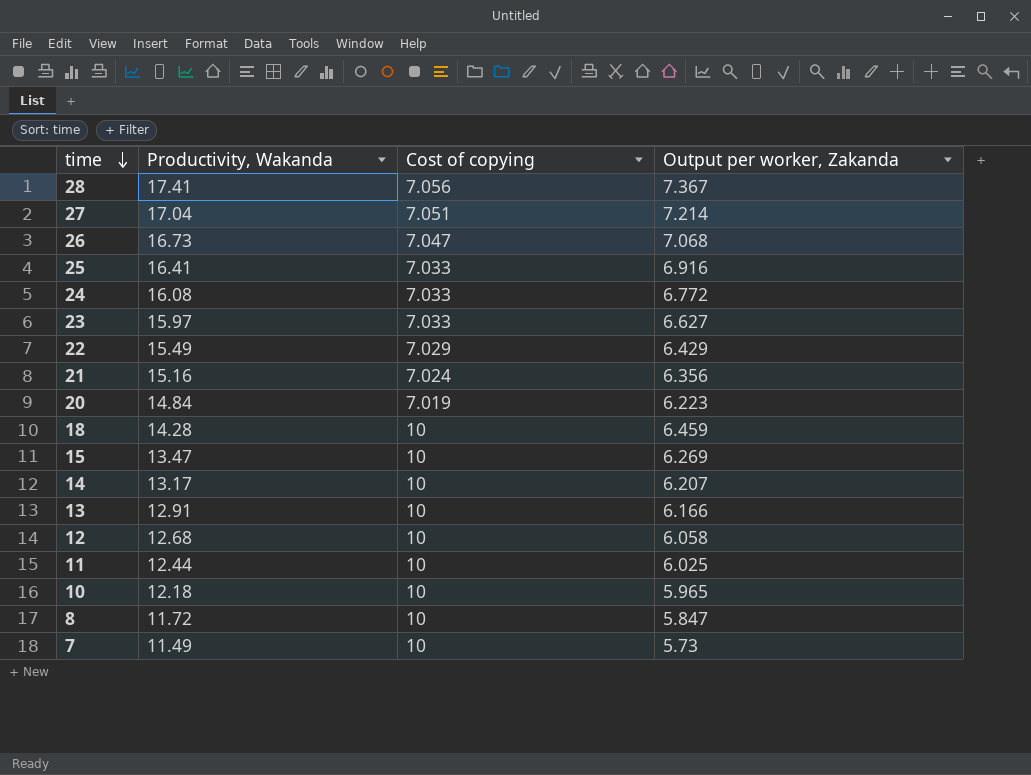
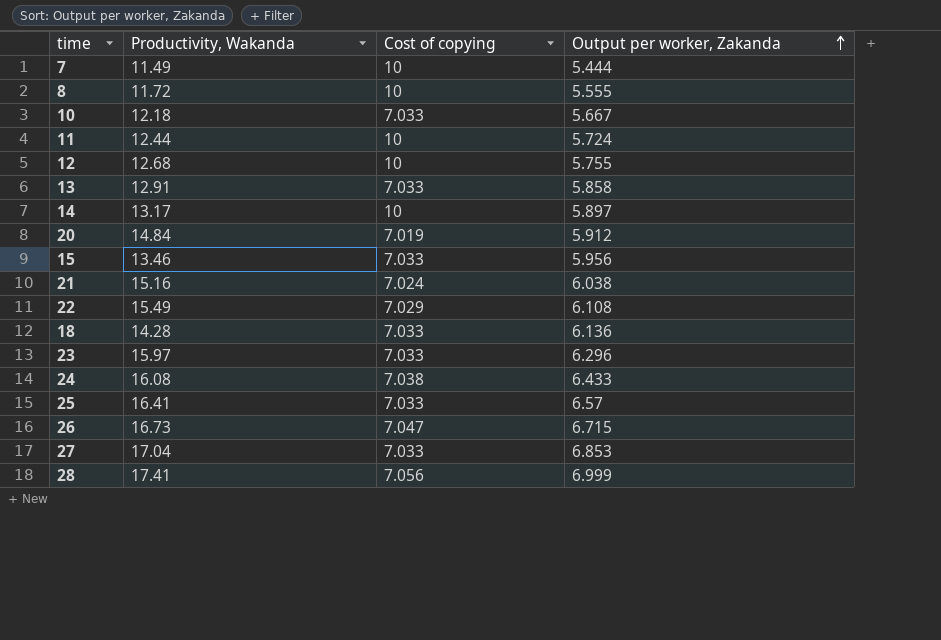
row order: time descending -> Output per worker, Zakanda ascending
7 | Output per worker, Zakanda: 5.73 -> 5.444
8 | Output per worker, Zakanda: 5.847 -> 5.555
10 | Cost of copying: 10 -> 7.033
10 | Output per worker, Zakanda: 5.965 -> 5.667
11 | Output per worker, Zakanda: 6.025 -> 5.724
12 | Output per worker, Zakanda: 6.058 -> 5.755
13 | Cost of copying: 10 -> 7.033
13 | Output per worker, Zakanda: 6.166 -> 5.858
14 | Output per worker, Zakanda: 6.207 -> 5.897
20 | Output per worker, Zakanda: 6.223 -> 5.912
15 | Productivity, Wakanda: 13.47 -> 13.46
15 | Cost of copying: 10 -> 7.033
15 | Output per worker, Zakanda: 6.269 -> 5.956
21 | Output per worker, Zakanda: 6.356 -> 6.038
22 | Output per worker, Zakanda: 6.429 -> 6.108
18 | Cost of copying: 10 -> 7.033
18 | Output per worker, Zakanda: 6.459 -> 6.136
23 | Output per worker, Zakanda: 6.627 -> 6.296
24 | Cost of copying: 7.033 -> 7.038
24 | Output per worker, Zakanda: 6.772 -> 6.433
25 | Output per worker, Zakanda: 6.916 -> 6.57
26 | Output per worker, Zakanda: 7.068 -> 6.715
27 | Cost of copying: 7.051 -> 7.033
27 | Output per worker, Zakanda: 7.214 -> 6.853
28 | Output per worker, Zakanda: 7.367 -> 6.999

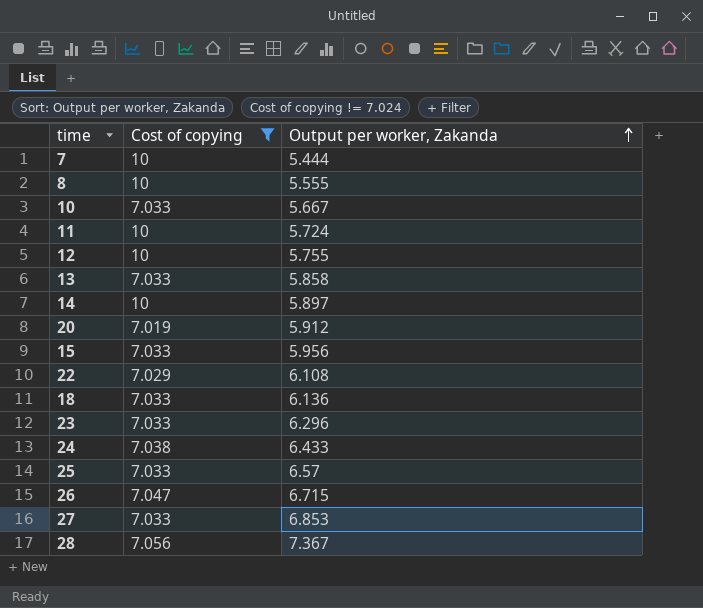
filter: none -> Cost of copying != 7.024
column Productivity, Wakanda | position: 2 -> none
28 | Output per worker, Zakanda: 6.999 -> 7.367

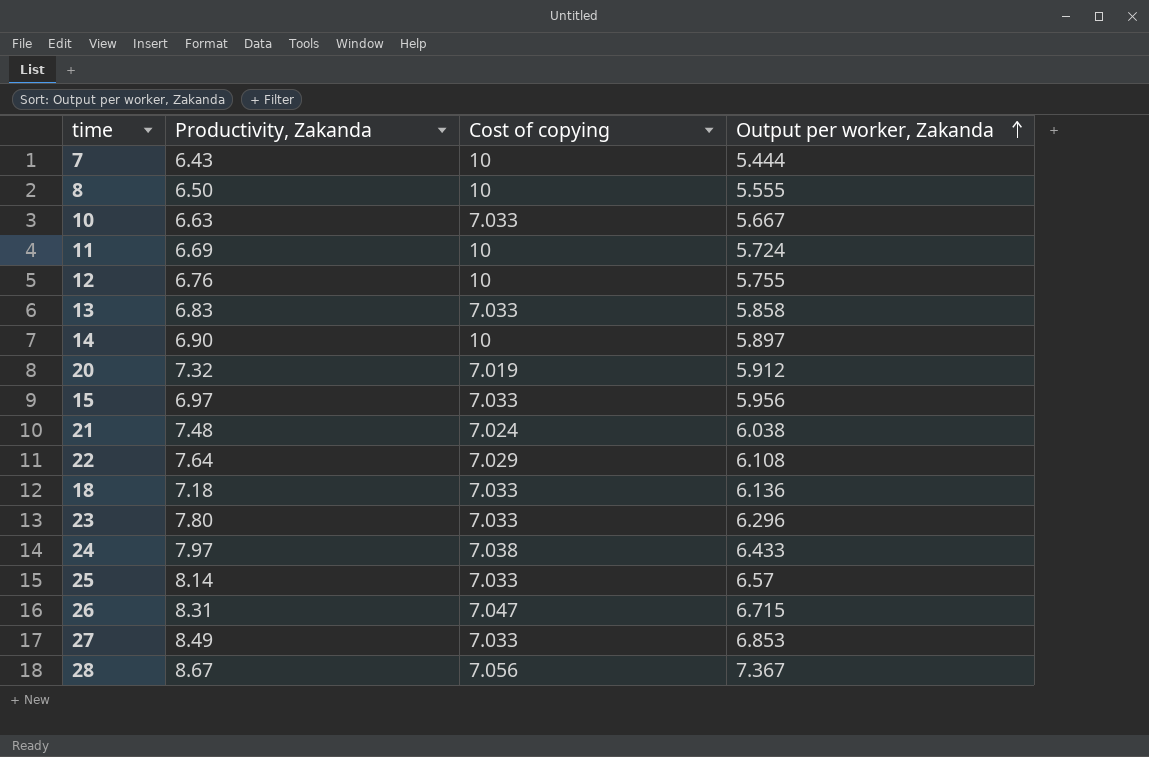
filter: Cost of copying != 7.024 -> none
column Productivity, Zakanda | position: none -> 2

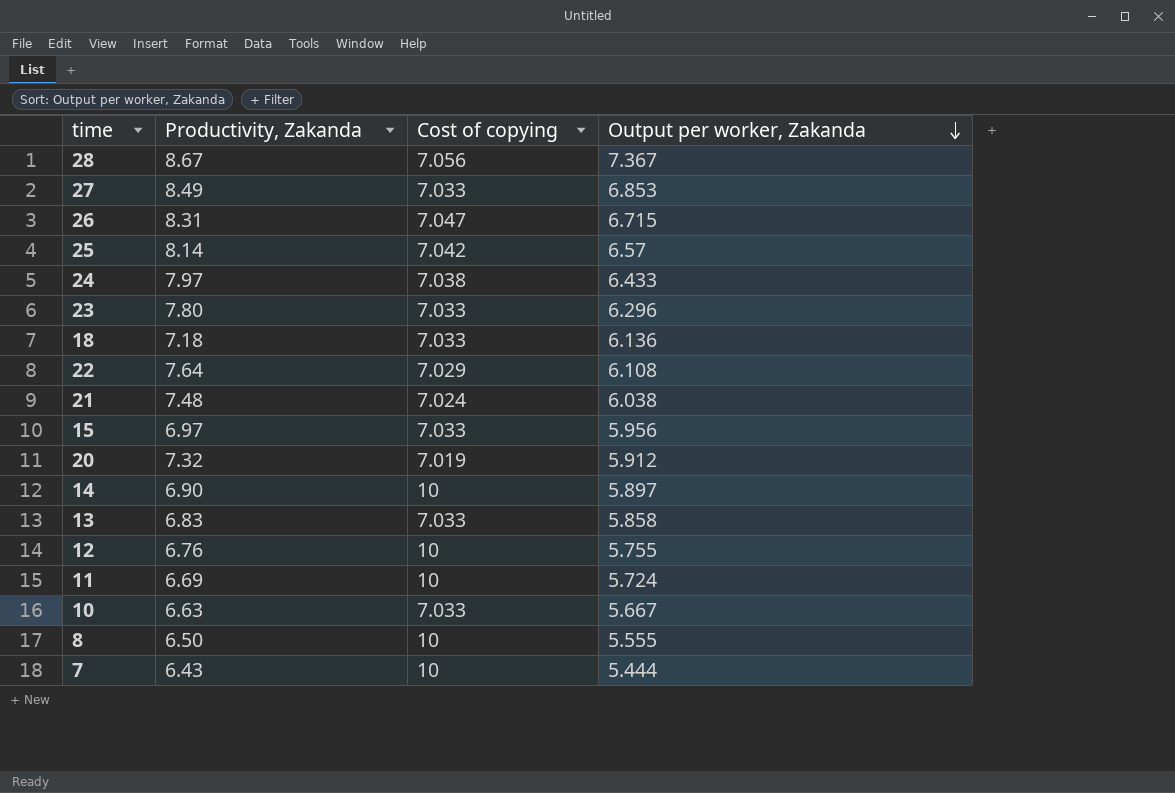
row order: Output per worker, Zakanda ascending -> Output per worker, Zakanda descending
25 | Cost of copying: 7.033 -> 7.042

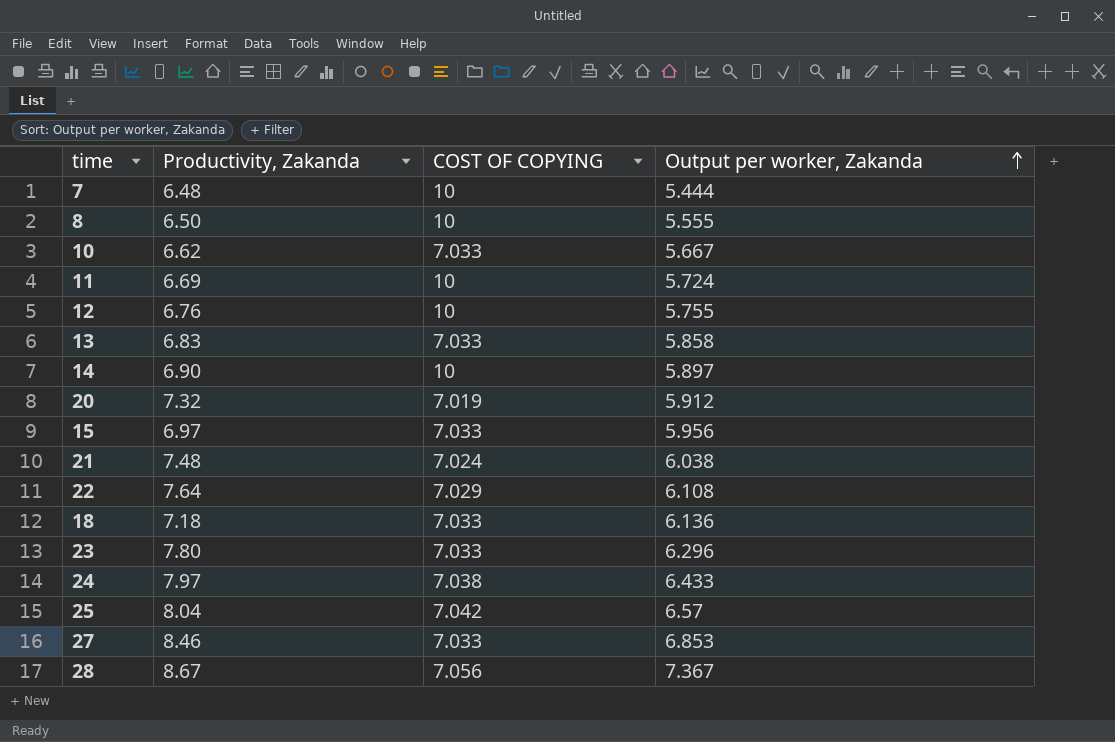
row order: Output per worker, Zakanda descending -> Output per worker, Zakanda ascending
column name: Cost of copying -> COST OF COPYING
row 26: 8.31 | 7.047 | 6.715 -> none
7 | Productivity, Zakanda: 6.43 -> 6.48
10 | Productivity, Zakanda: 6.63 -> 6.62
25 | Productivity, Zakanda: 8.14 -> 8.04
27 | Productivity, Zakanda: 8.49 -> 8.46

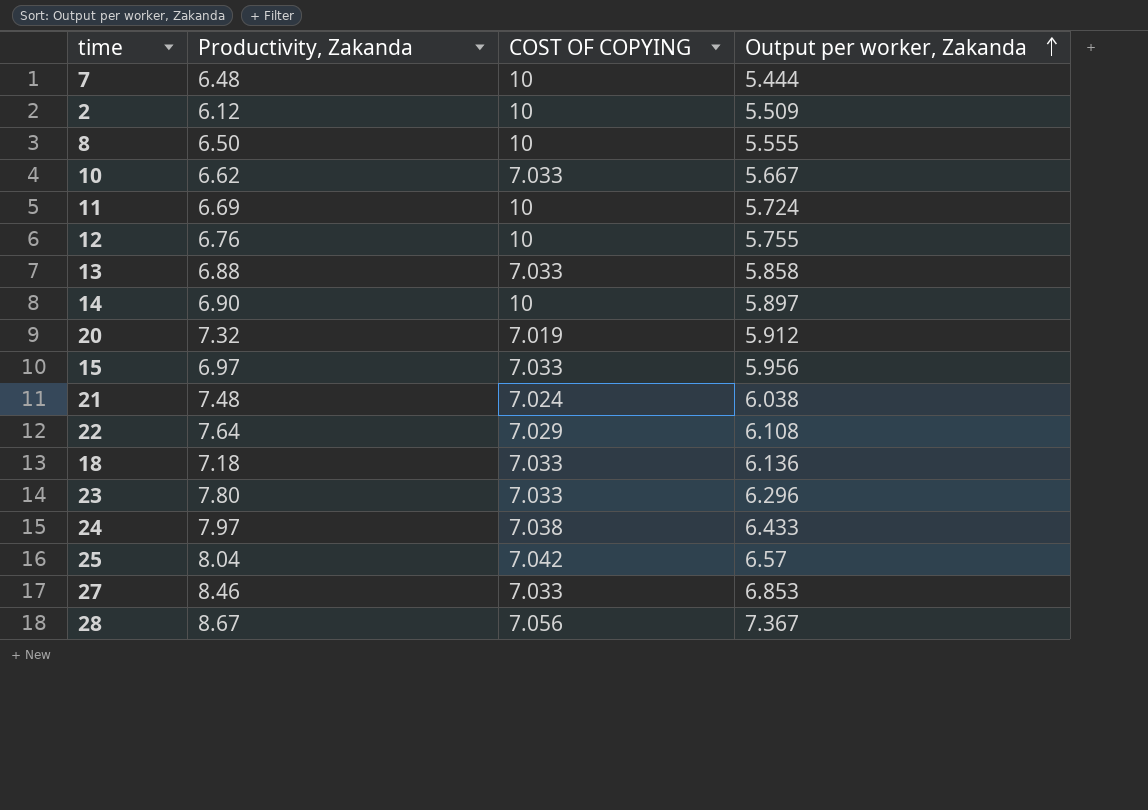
row 2: none -> 6.12 | 10 | 5.509
13 | Productivity, Zakanda: 6.83 -> 6.88

